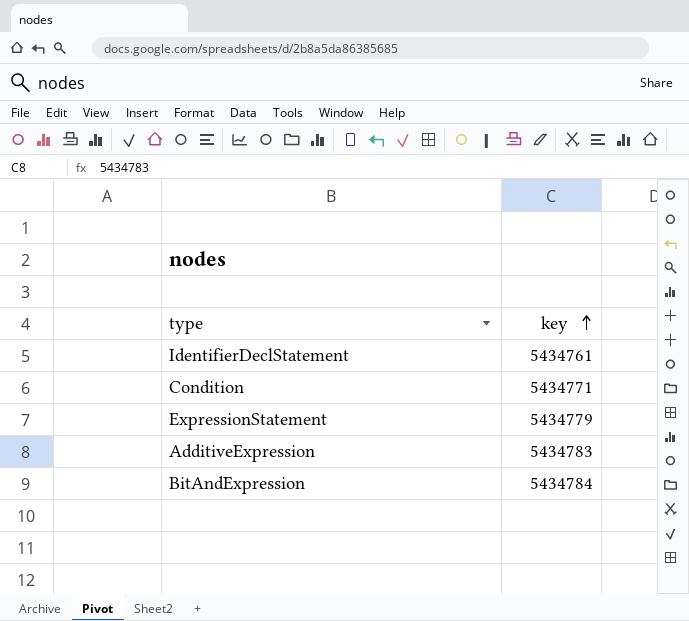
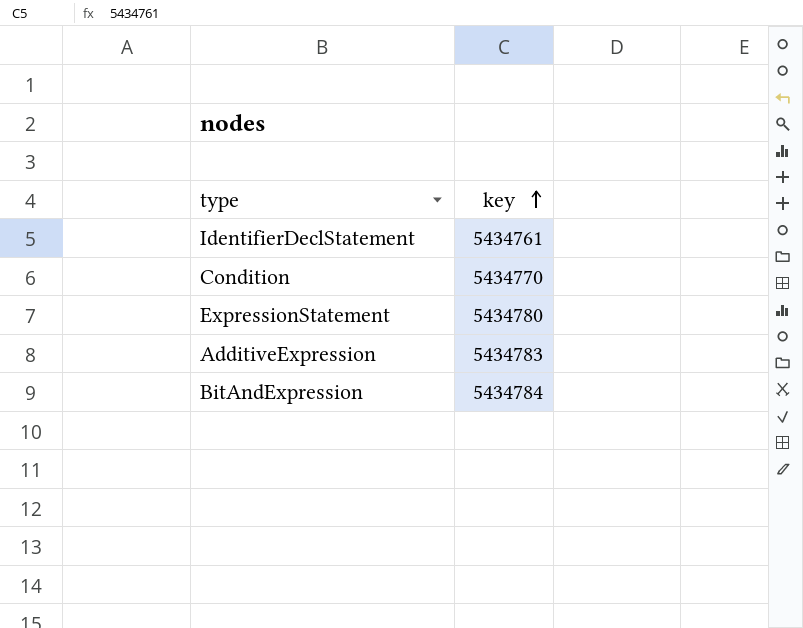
Condition | key: 5434771 -> 5434770
ExpressionStatement | key: 5434779 -> 5434780

